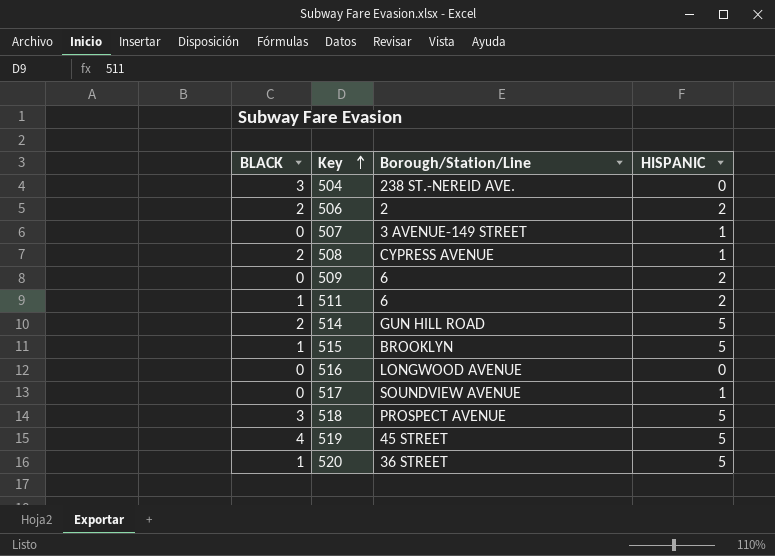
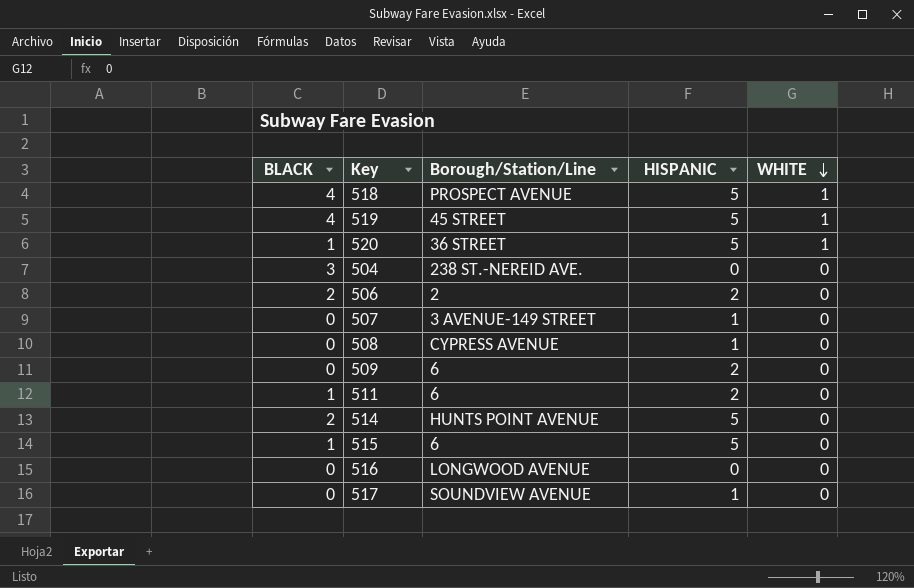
row order: Key ascending -> WHITE descending
column WHITE | position: none -> 5
518 | BLACK: 3 -> 4
508 | BLACK: 2 -> 0
514 | Borough/Station/Line: GUN HILL ROAD -> HUNTS POINT AVENUE
515 | Borough/Station/Line: BROOKLYN -> 6

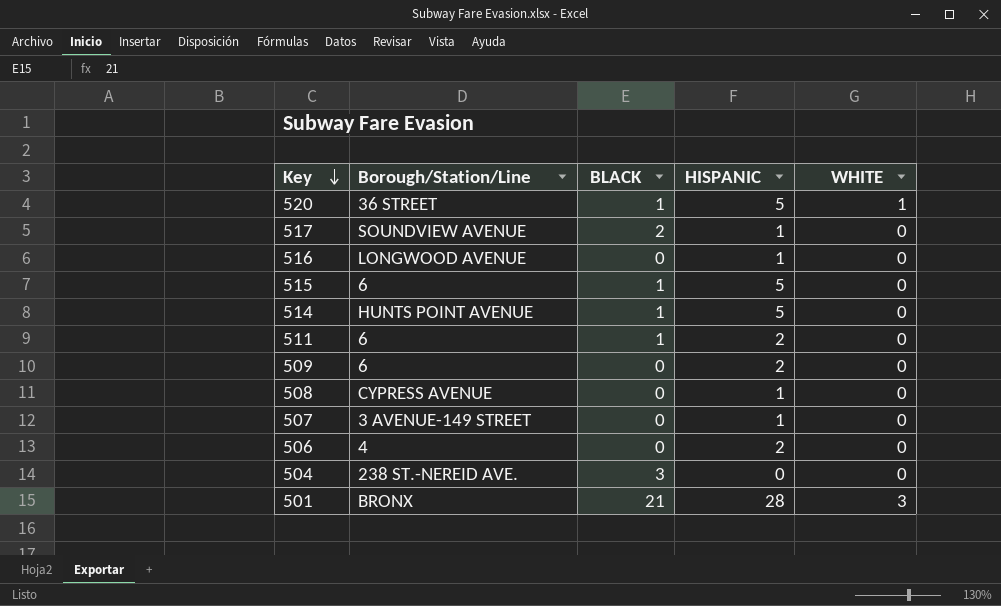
row order: WHITE descending -> Key descending
column BLACK | position: 1 -> 3
row 518: 4 | PROSPECT AVENUE | 5 | 1 -> none
row 519: 4 | 45 STREET | 5 | 1 -> none
517 | BLACK: 0 -> 2
516 | HISPANIC: 0 -> 1
514 | BLACK: 2 -> 1
506 | Borough/Station/Line: 2 -> 4
506 | BLACK: 2 -> 0
row 501: none -> BRONX | 21 | 28 | 3

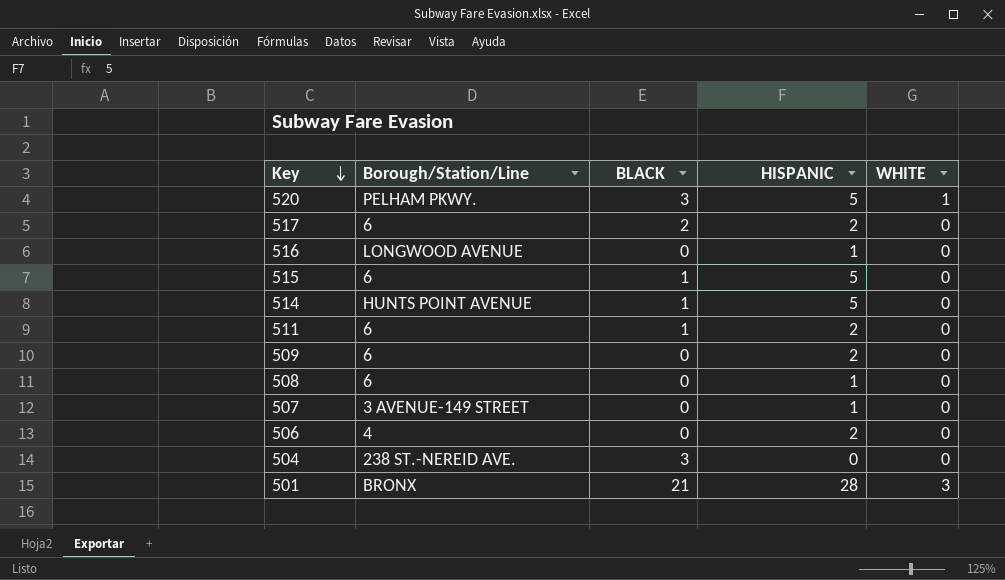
520 | Borough/Station/Line: 36 STREET -> PELHAM PKWY.
520 | BLACK: 1 -> 3
517 | Borough/Station/Line: SOUNDVIEW AVENUE -> 6
517 | HISPANIC: 1 -> 2
508 | Borough/Station/Line: CYPRESS AVENUE -> 6

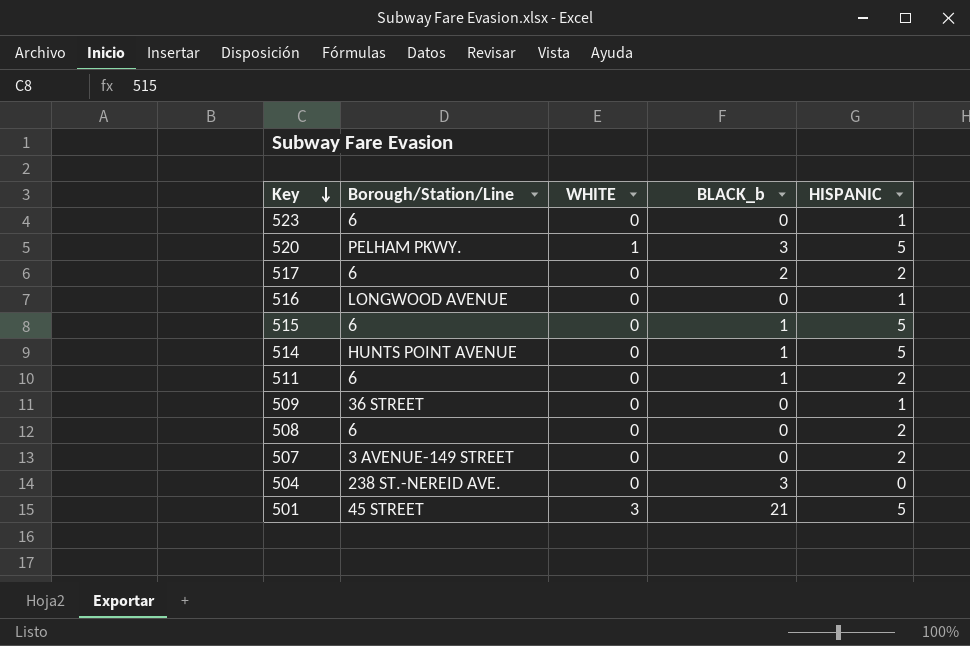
column WHITE | position: 5 -> 3
column name: BLACK -> BLACK_b
row 506: 4 | 0 | 2 | 0 -> none
row 523: none -> 6 | 0 | 0 | 1
509 | Borough/Station/Line: 6 -> 36 STREET
509 | HISPANIC: 2 -> 1
508 | HISPANIC: 1 -> 2
507 | HISPANIC: 1 -> 2
501 | Borough/Station/Line: BRONX -> 45 STREET
501 | HISPANIC: 28 -> 5

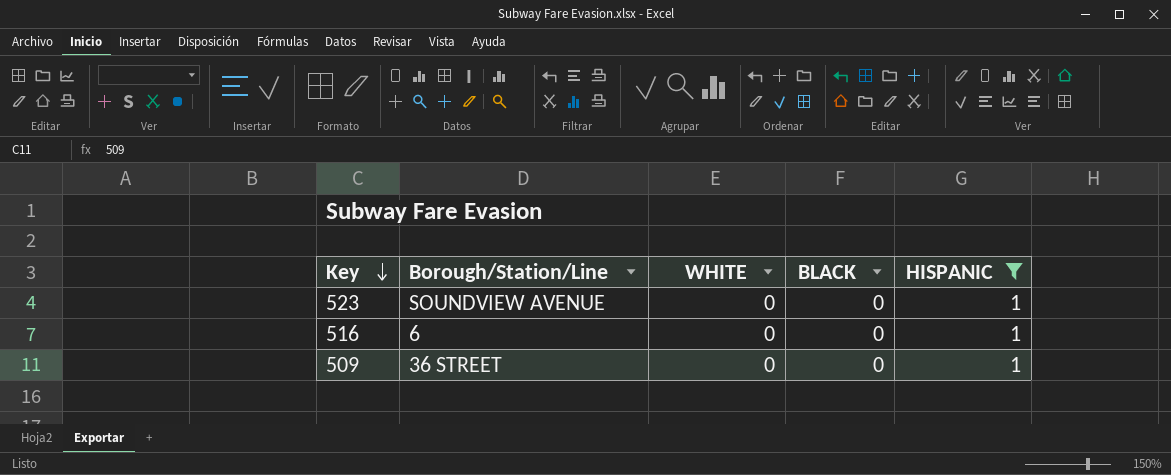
filter: none -> HISPANIC = 1
column name: BLACK_b -> BLACK
523 | Borough/Station/Line: 6 -> SOUNDVIEW AVENUE
516 | Borough/Station/Line: LONGWOOD AVENUE -> 6

